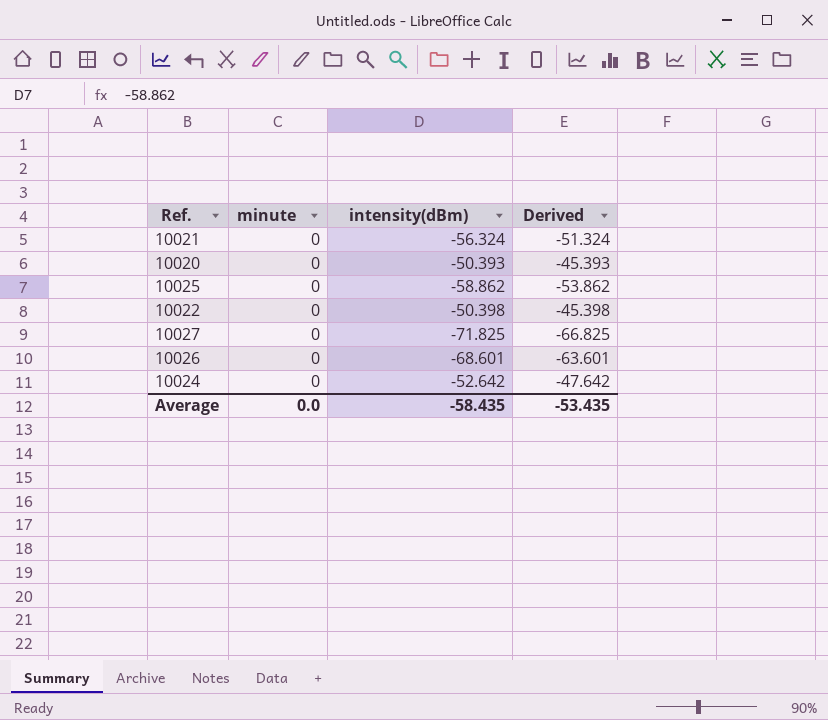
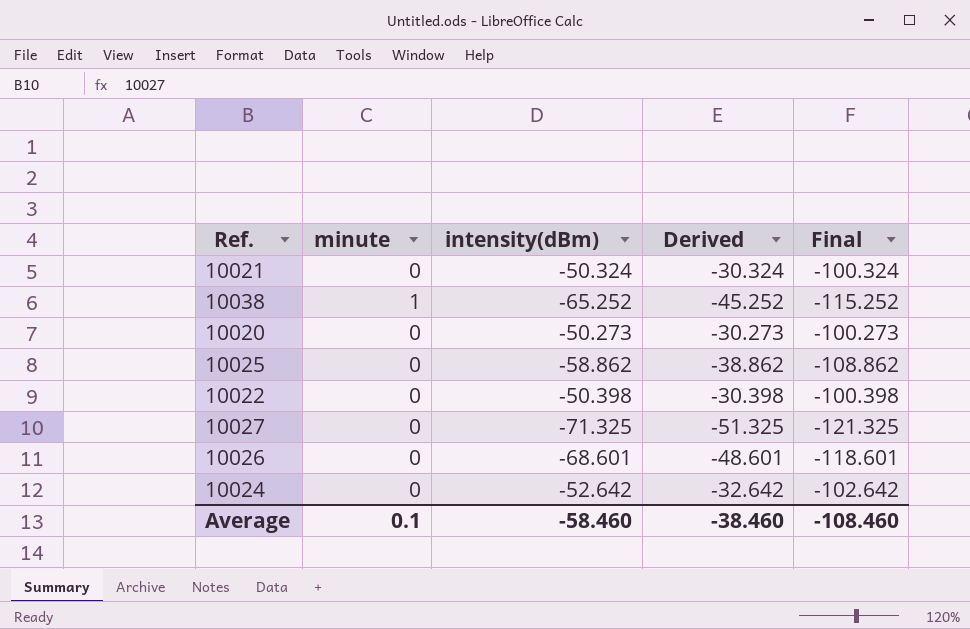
column Derived | formula: [intensity(dBm)] + 5 -> [intensity(dBm)] + 20
column Final | formula: none -> [intensity(dBm)] - 50
10021 | intensity(dBm): -56.324 -> -50.324
row 10038: none -> 1 | -65.252 | -45.252 | -115.252
10020 | intensity(dBm): -50.393 -> -50.273
10027 | intensity(dBm): -71.825 -> -71.325
Average | minute: 0.0 -> 0.1
Average | intensity(dBm): -58.435 -> -58.460
Average | Derived: -53.435 -> -38.460

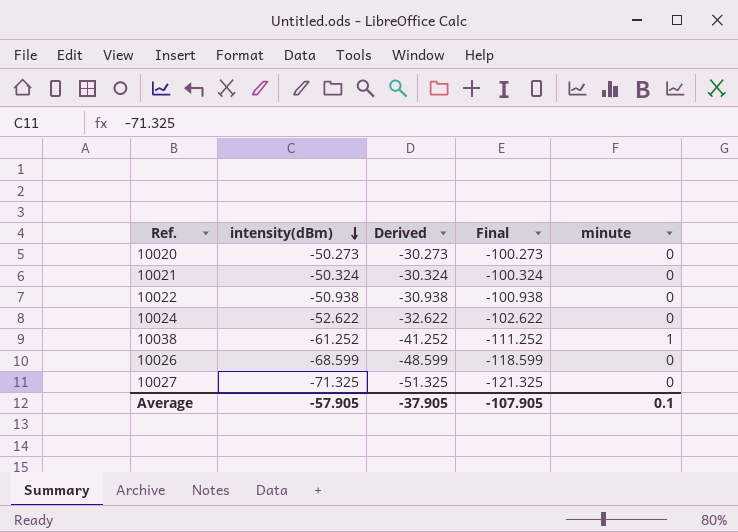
row order: none -> intensity(dBm) descending
column minute | position: 2 -> 5
row 10025: 0 | -58.862 | -38.862 | -108.862 -> none
10022 | intensity(dBm): -50.398 -> -50.938
10022 | Derived: -30.398 -> -30.938
10022 | Final: -100.398 -> -100.938
10024 | intensity(dBm): -52.642 -> -52.622
10024 | Derived: -32.642 -> -32.622
10024 | Final: -102.642 -> -102.622
10038 | intensity(dBm): -65.252 -> -61.252
10038 | Derived: -45.252 -> -41.252
10038 | Final: -115.252 -> -111.252
10026 | intensity(dBm): -68.601 -> -68.599
10026 | Derived: -48.601 -> -48.599
10026 | Final: -118.601 -> -118.599
Average | intensity(dBm): -58.460 -> -57.905
Average | Derived: -38.460 -> -37.905
Average | Final: -108.460 -> -107.905

